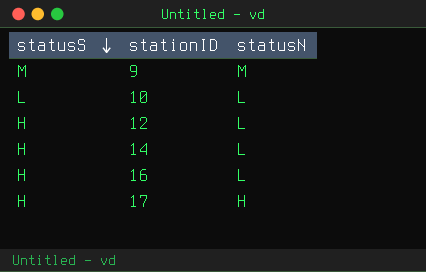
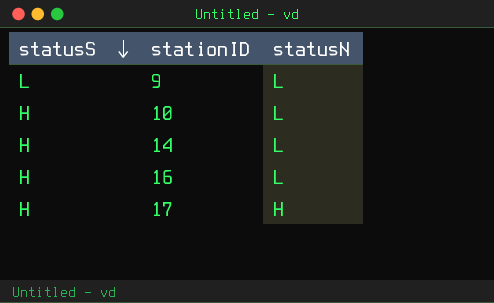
row 12: H | L -> none
9 | statusS: M -> L
9 | statusN: M -> L
10 | statusS: L -> H

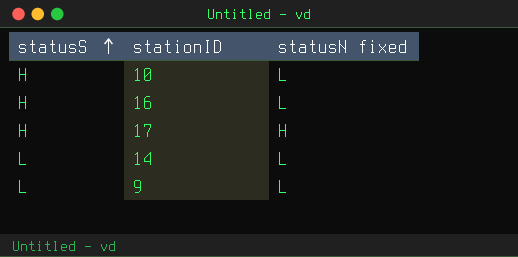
row order: statusS descending -> statusS ascending
column name: statusN -> statusN fixed
14 | statusS: H -> L

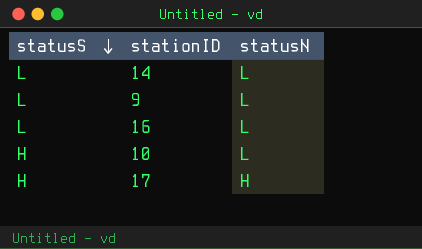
row order: statusS ascending -> statusS descending
column name: statusN fixed -> statusN
16 | statusS: H -> L

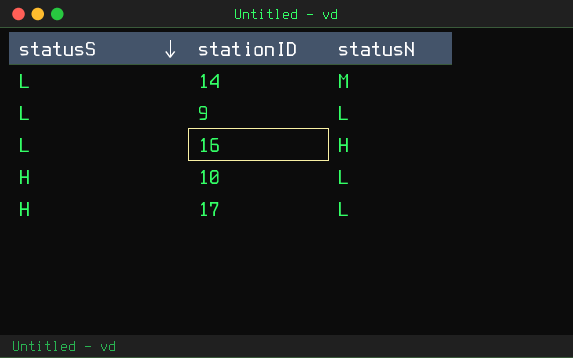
14 | statusN: L -> M
16 | statusN: L -> H
17 | statusN: H -> L

